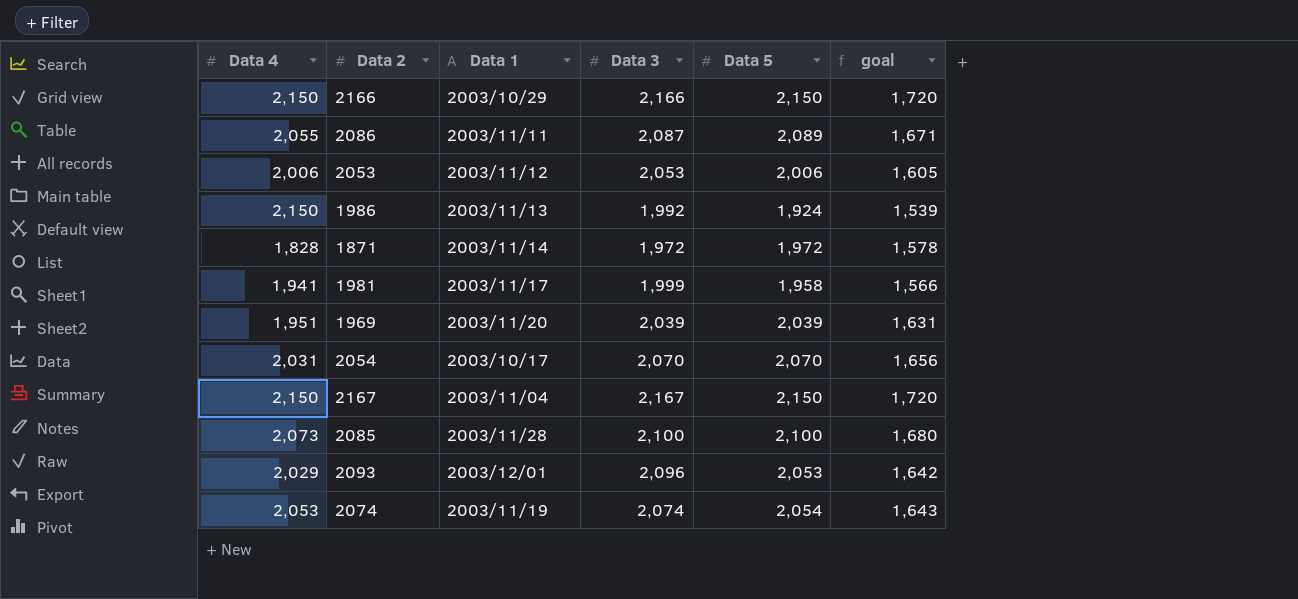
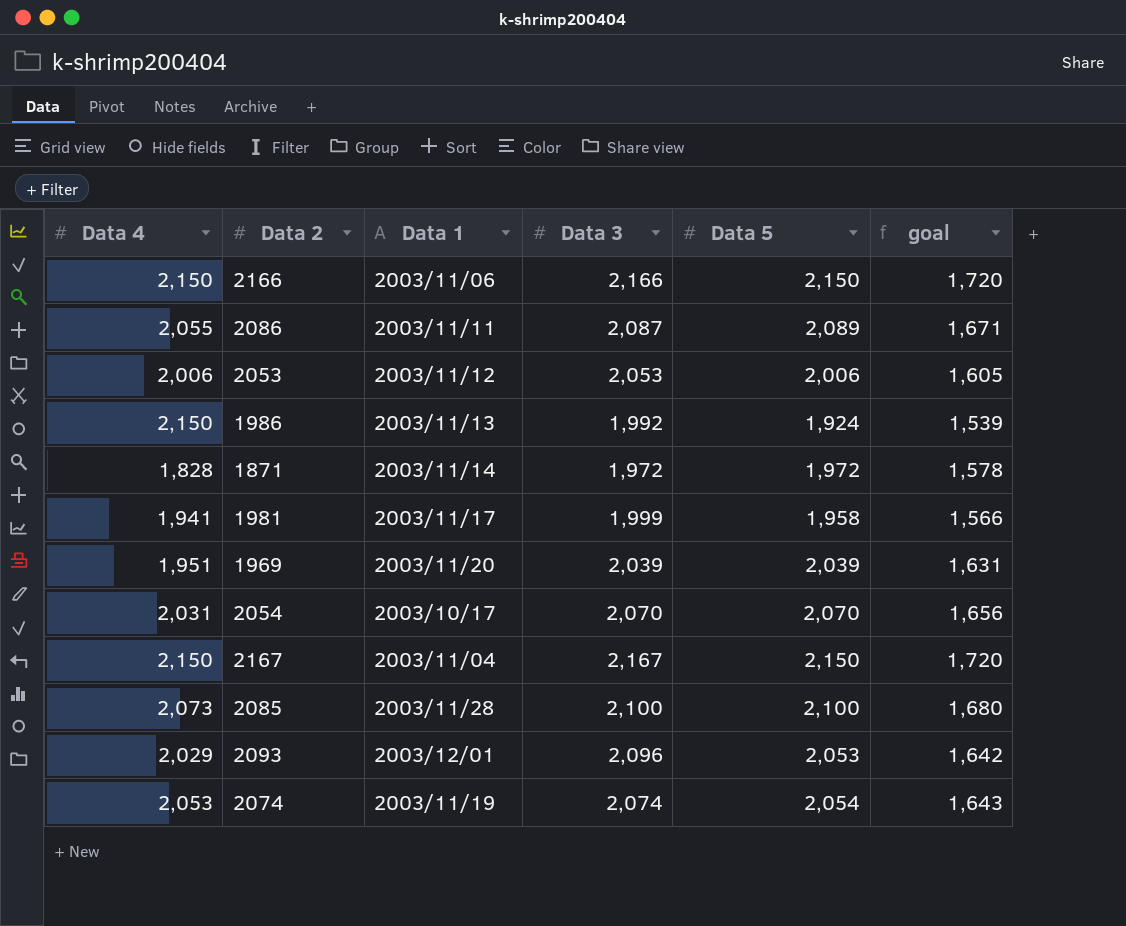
2166 | Data 1: 2003/10/29 -> 2003/11/06

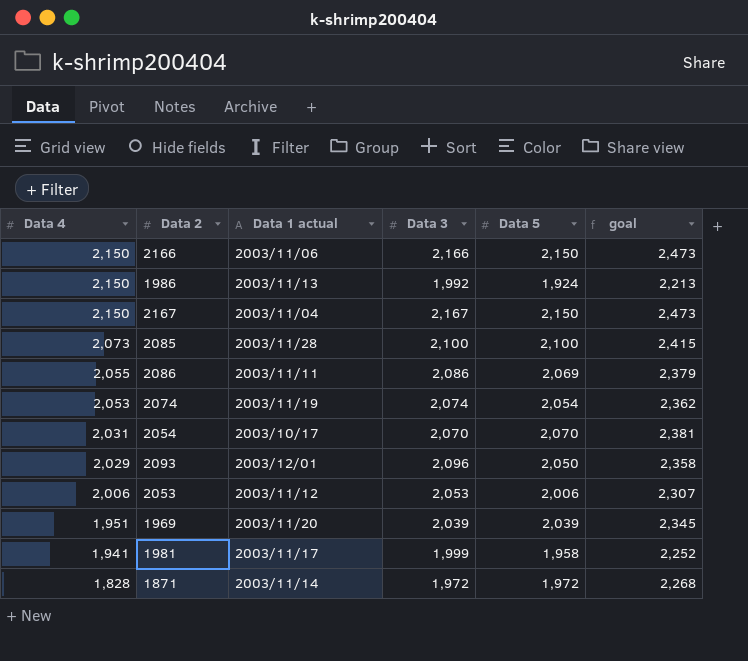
row order: none -> Data 4 descending
column name: Data 1 -> Data 1 actual
column goal | formula: [Data 5] * 0.8 -> [Data 5] * 1.15
2086 | Data 3: 2,087 -> 2,086
2086 | Data 5: 2,089 -> 2,069
2093 | Data 5: 2,053 -> 2,050

